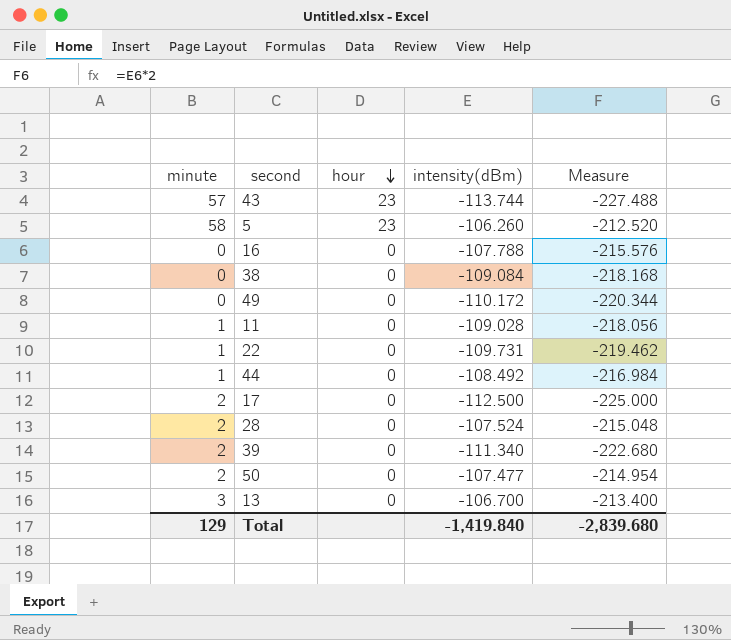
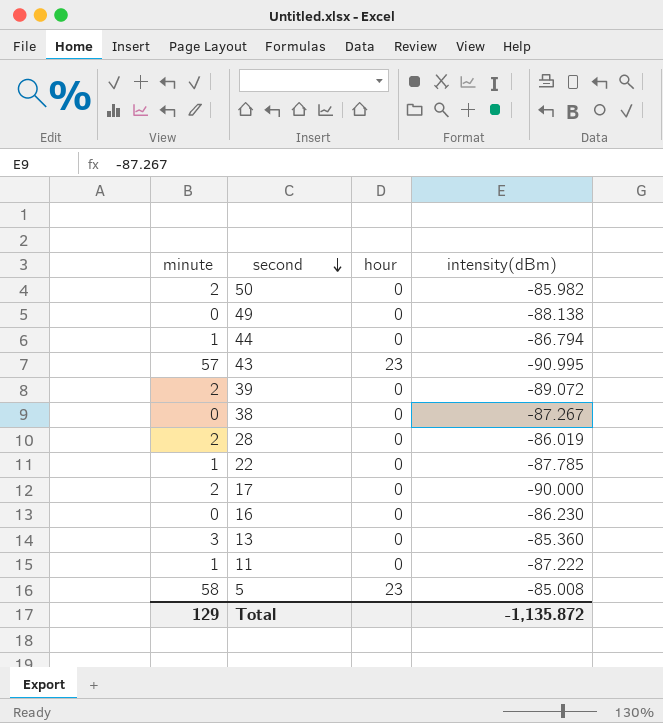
row order: hour descending -> second descending
column Measure | formula: [intensity(dBm)] * 2 -> none
50 | intensity(dBm): -107.477 -> -85.982
49 | intensity(dBm): -110.172 -> -88.138
44 | intensity(dBm): -108.492 -> -86.794
43 | intensity(dBm): -113.744 -> -90.995
39 | intensity(dBm): -111.340 -> -89.072
38 | intensity(dBm): -109.084 -> -87.267
28 | intensity(dBm): -107.524 -> -86.019
22 | intensity(dBm): -109.731 -> -87.785
17 | intensity(dBm): -112.500 -> -90.000
16 | intensity(dBm): -107.788 -> -86.230
13 | intensity(dBm): -106.700 -> -85.360
11 | intensity(dBm): -109.028 -> -87.222
5 | intensity(dBm): -106.260 -> -85.008
Total | intensity(dBm): -1,419.840 -> -1,135.872

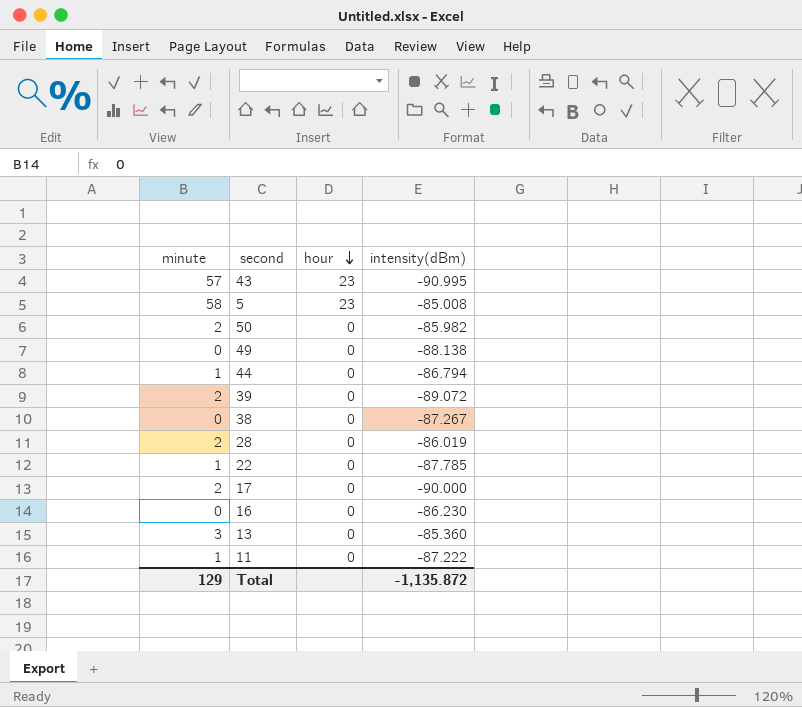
row order: second descending -> hour descending

